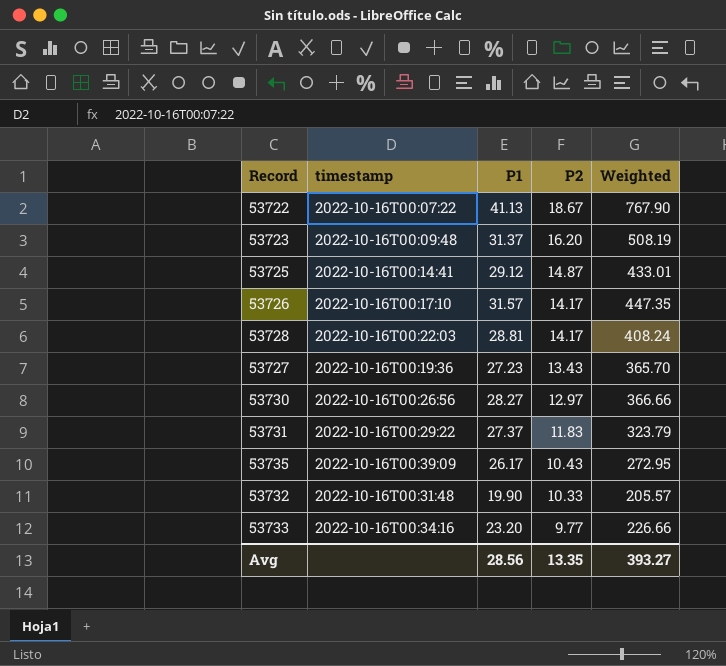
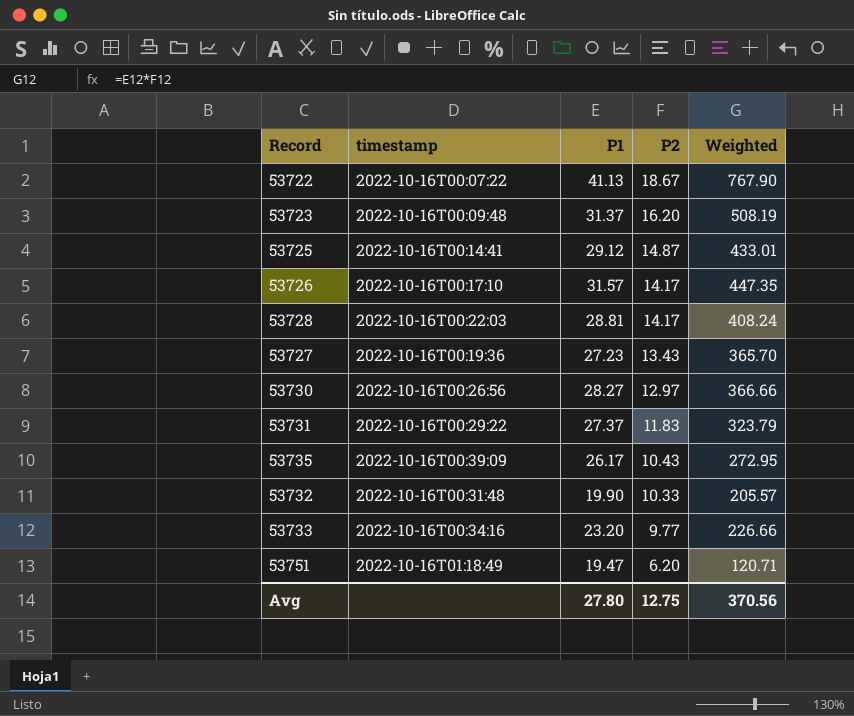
row 53751: none -> 2022-10-16T01:18:49 | 19.47 | 6.20 | 120.71
Avg | P1: 28.56 -> 27.80
Avg | P2: 13.35 -> 12.75
Avg | Weighted: 393.27 -> 370.56

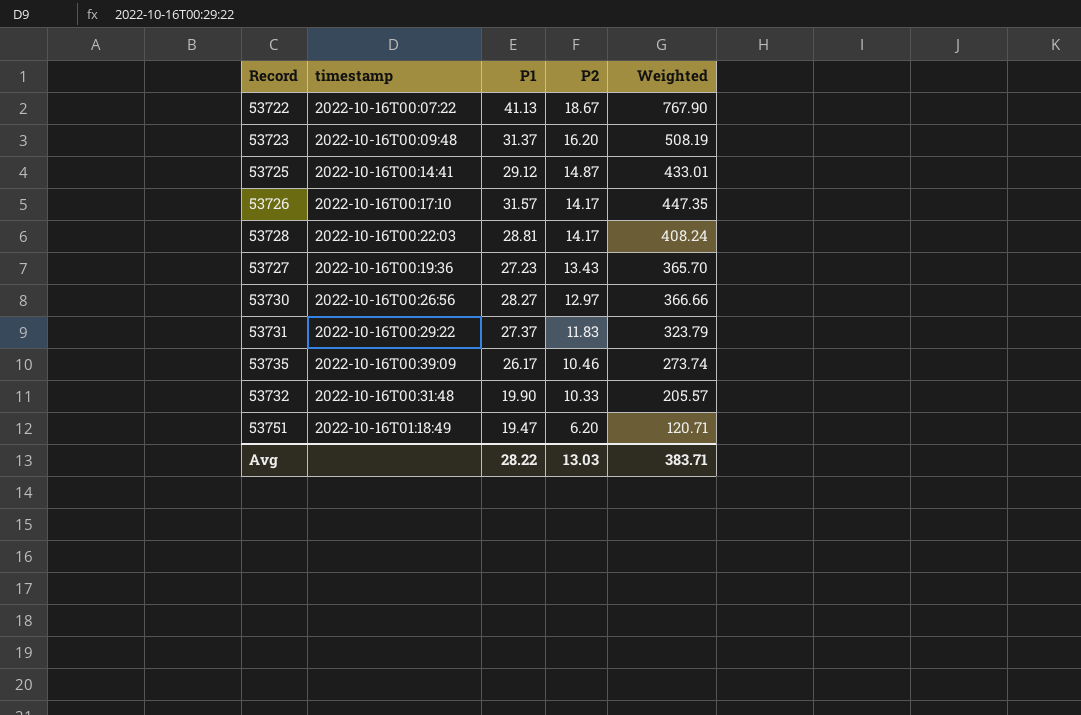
row 53733: 2022-10-16T00:34:16 | 23.20 | 9.77 | 226.66 -> none
53735 | P2: 10.43 -> 10.46
53735 | Weighted: 272.95 -> 273.74
Avg | P1: 27.80 -> 28.22
Avg | P2: 12.75 -> 13.03
Avg | Weighted: 370.56 -> 383.71

